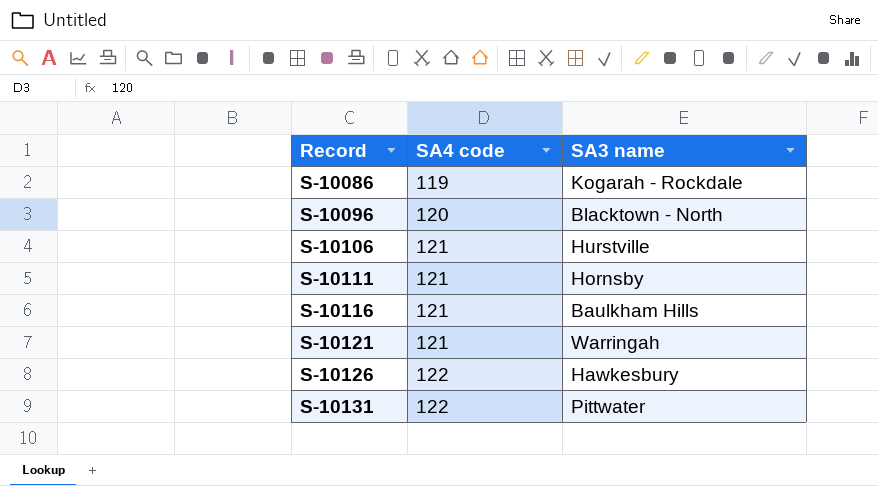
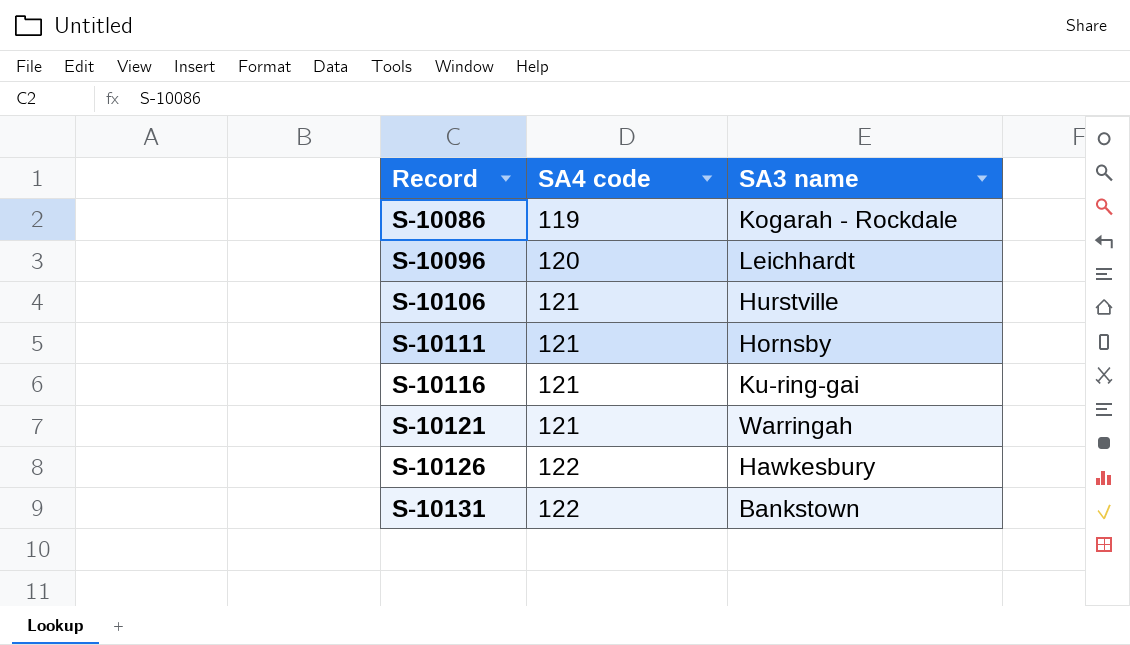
S-10096 | SA3 name: Blacktown - North -> Leichhardt
S-10116 | SA3 name: Baulkham Hills -> Ku-ring-gai
S-10131 | SA3 name: Pittwater -> Bankstown

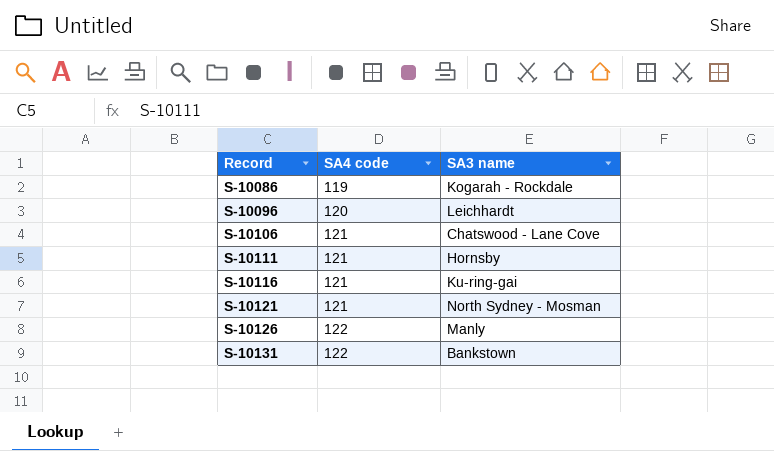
S-10106 | SA3 name: Hurstville -> Chatswood - Lane Cove
S-10121 | SA3 name: Warringah -> North Sydney - Mosman
S-10126 | SA3 name: Hawkesbury -> Manly

